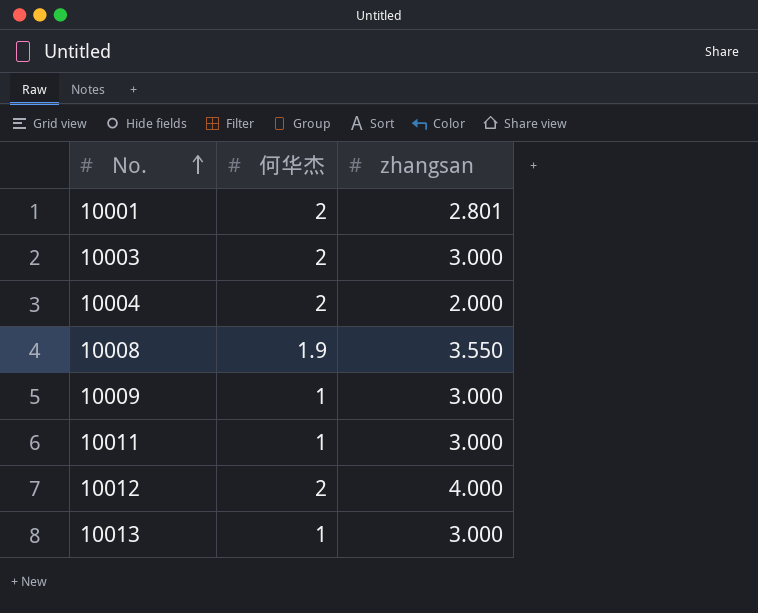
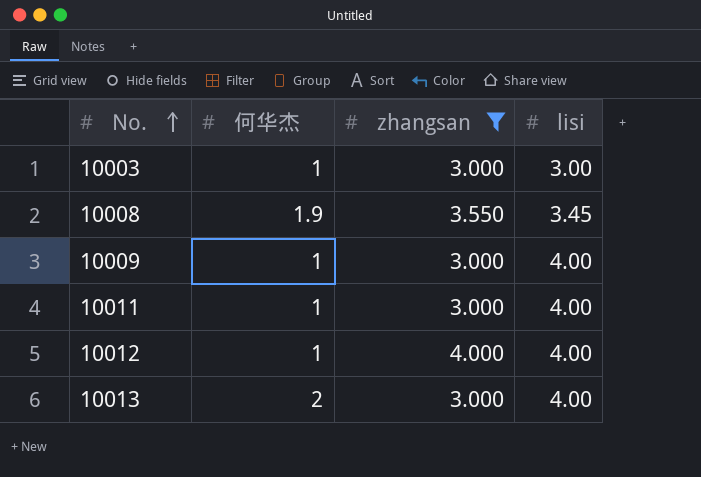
filter: none -> zhangsan >= 3.000
column lisi | position: none -> 4
10003 | 何华杰: 2 -> 1
10012 | 何华杰: 2 -> 1
10013 | 何华杰: 1 -> 2

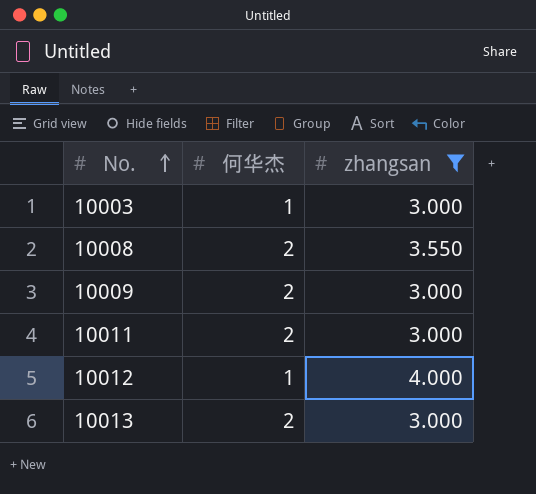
column lisi | position: 4 -> none
10008 | 何华杰: 1.9 -> 2
10009 | 何华杰: 1 -> 2
10011 | 何华杰: 1 -> 2

